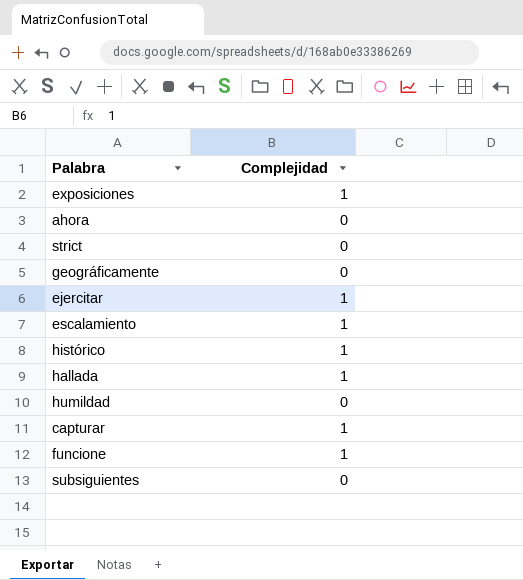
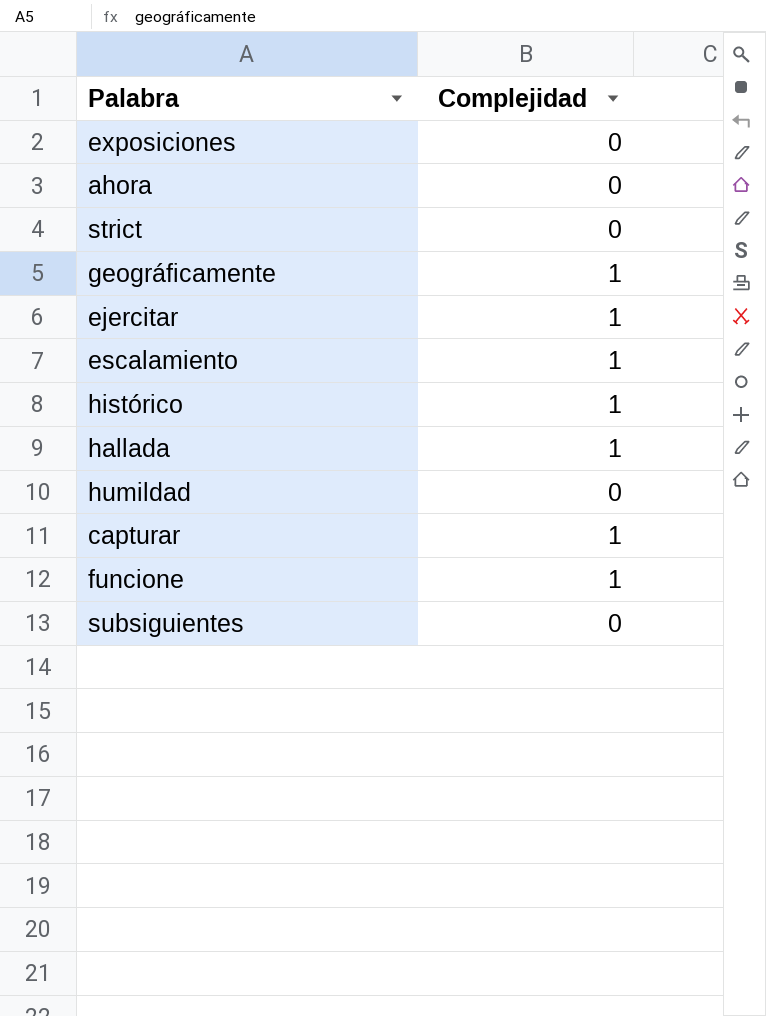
exposiciones | Complejidad: 1 -> 0
geográficamente | Complejidad: 0 -> 1

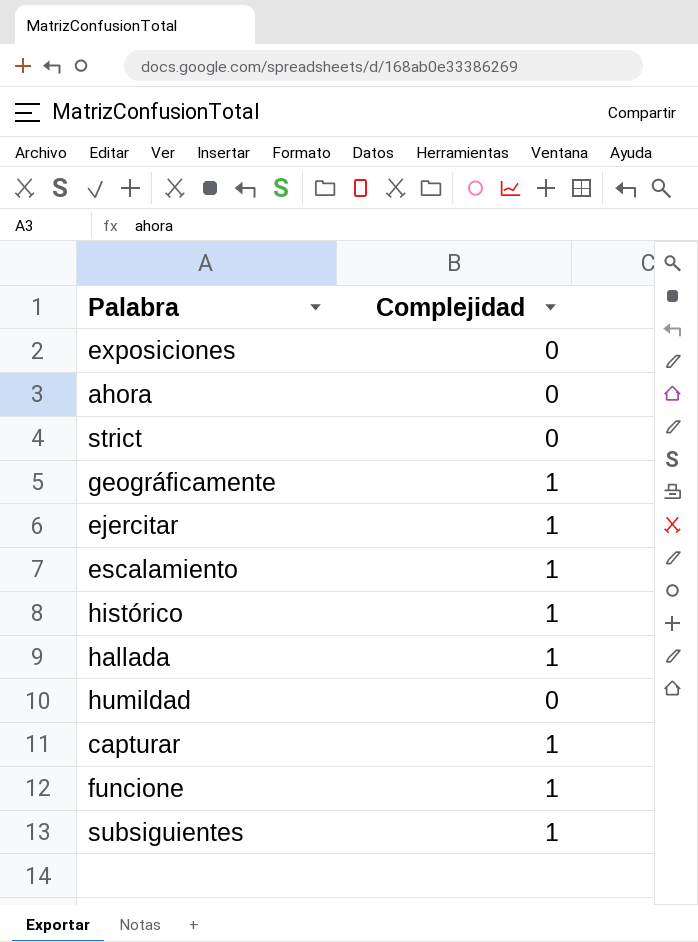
subsiguientes | Complejidad: 0 -> 1

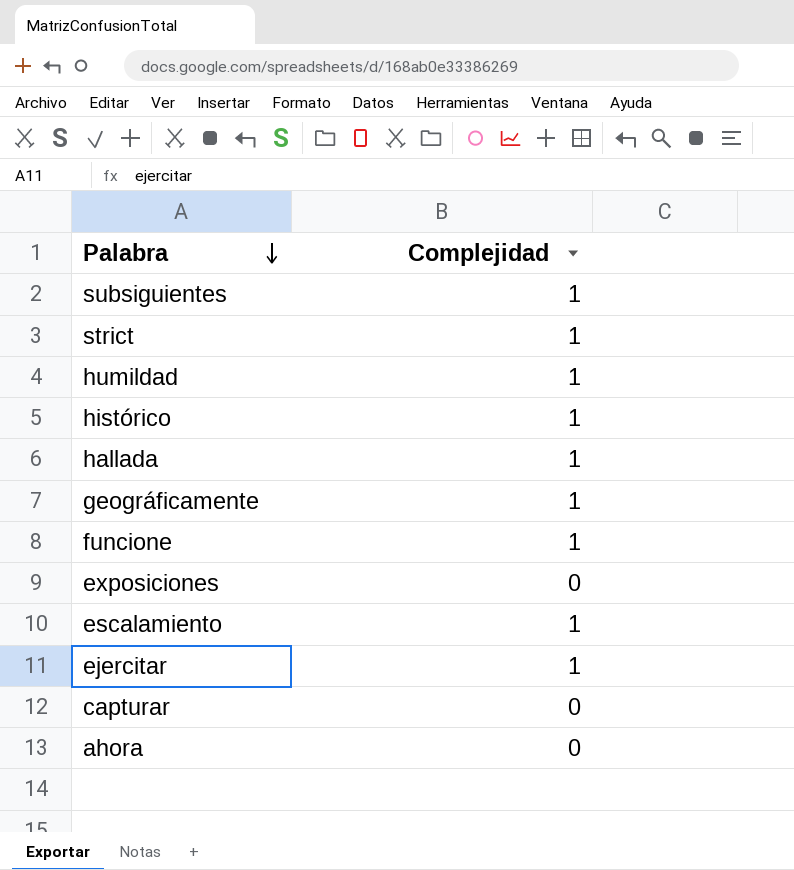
row order: none -> Palabra descending
strict | Complejidad: 0 -> 1
humildad | Complejidad: 0 -> 1
capturar | Complejidad: 1 -> 0

